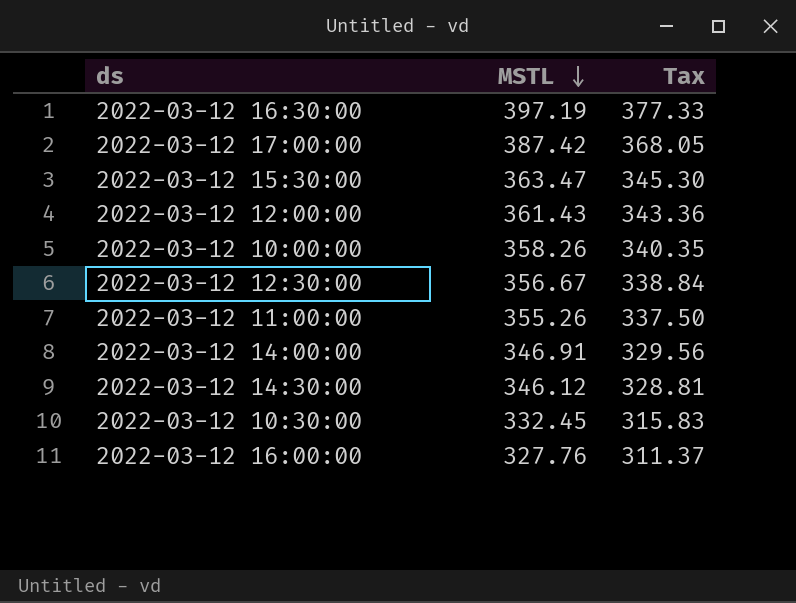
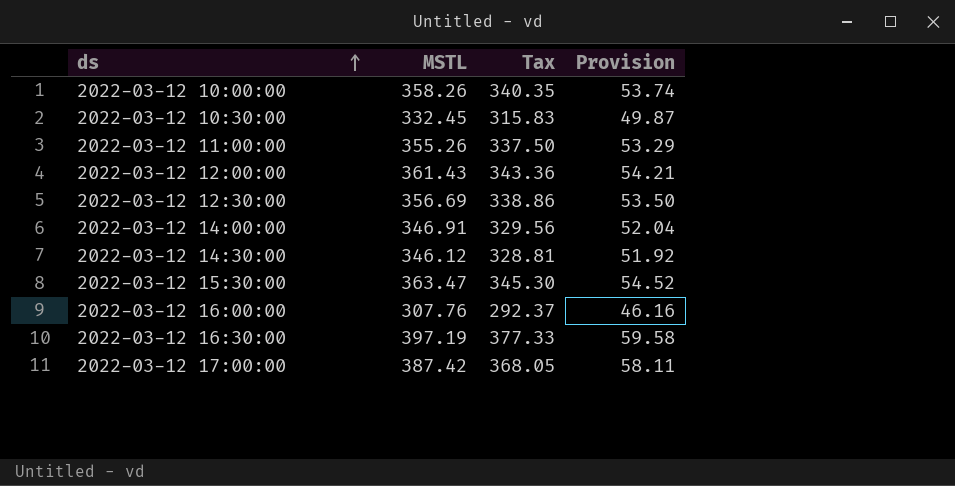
row order: MSTL descending -> ds ascending
column Provision | formula: none -> [MSTL] * 0.15
2022-03-12 12:30:00 | MSTL: 356.67 -> 356.69
2022-03-12 12:30:00 | Tax: 338.84 -> 338.86
2022-03-12 16:00:00 | MSTL: 327.76 -> 307.76
2022-03-12 16:00:00 | Tax: 311.37 -> 292.37

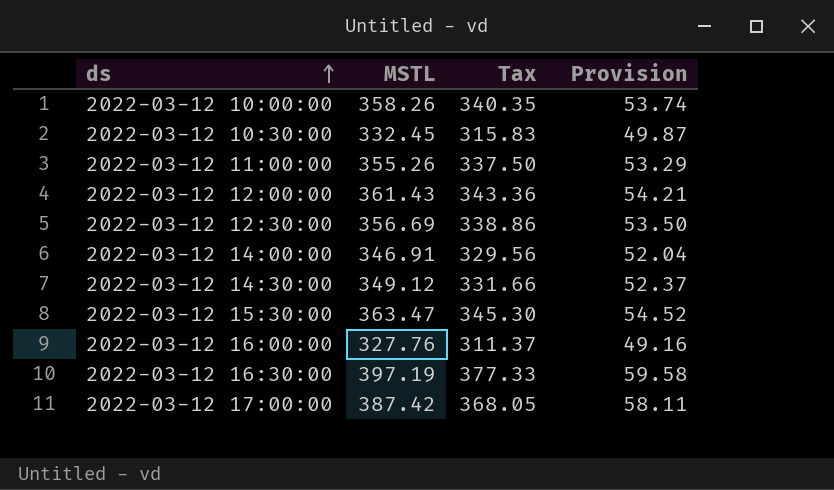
2022-03-12 14:30:00 | MSTL: 346.12 -> 349.12
2022-03-12 14:30:00 | Tax: 328.81 -> 331.66
2022-03-12 14:30:00 | Provision: 51.92 -> 52.37
2022-03-12 16:00:00 | MSTL: 307.76 -> 327.76
2022-03-12 16:00:00 | Tax: 292.37 -> 311.37
2022-03-12 16:00:00 | Provision: 46.16 -> 49.16

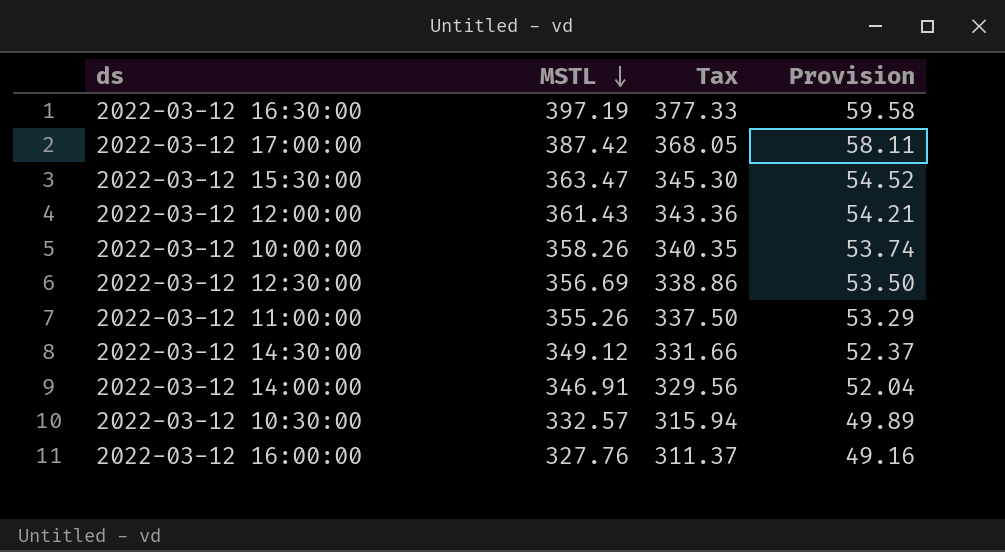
row order: ds ascending -> MSTL descending
2022-03-12 10:30:00 | MSTL: 332.45 -> 332.57
2022-03-12 10:30:00 | Tax: 315.83 -> 315.94
2022-03-12 10:30:00 | Provision: 49.87 -> 49.89

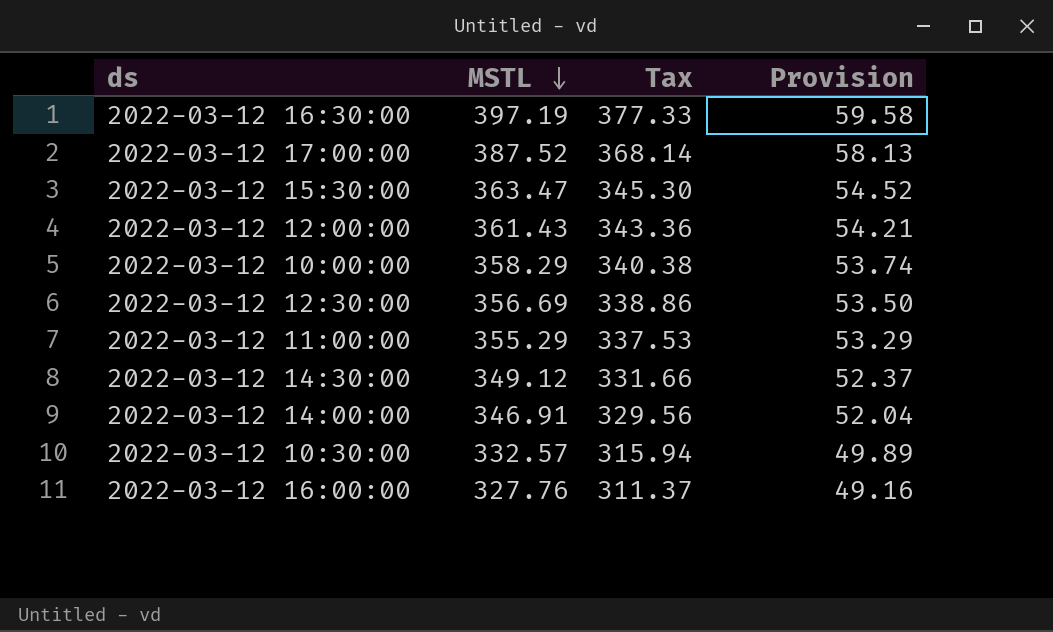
2022-03-12 17:00:00 | MSTL: 387.42 -> 387.52
2022-03-12 17:00:00 | Tax: 368.05 -> 368.14
2022-03-12 17:00:00 | Provision: 58.11 -> 58.13
2022-03-12 10:00:00 | MSTL: 358.26 -> 358.29
2022-03-12 10:00:00 | Tax: 340.35 -> 340.38
2022-03-12 11:00:00 | MSTL: 355.26 -> 355.29
2022-03-12 11:00:00 | Tax: 337.50 -> 337.53

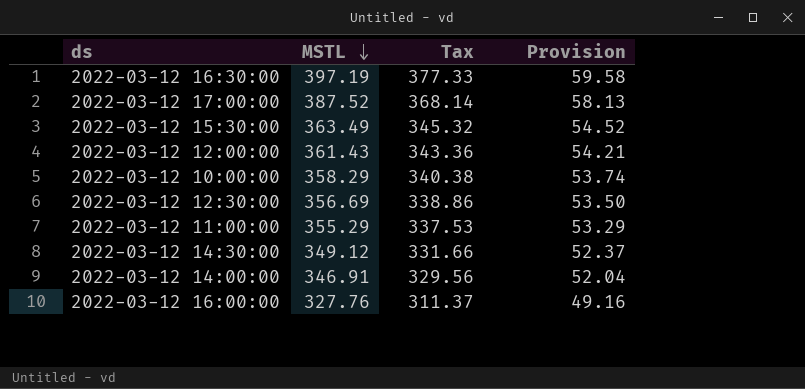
row 2022-03-12 10:30:00: 332.57 | 315.94 | 49.89 -> none
2022-03-12 15:30:00 | MSTL: 363.47 -> 363.49
2022-03-12 15:30:00 | Tax: 345.30 -> 345.32

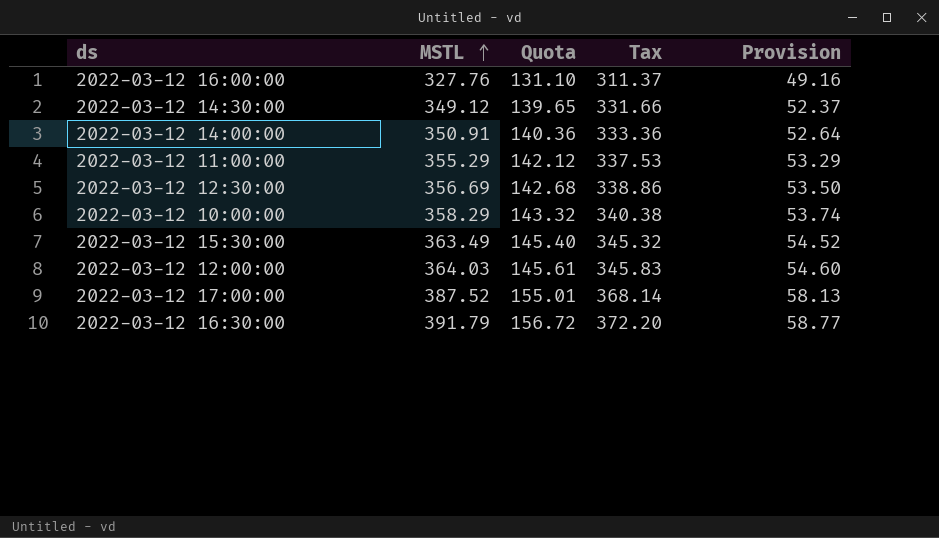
row order: MSTL descending -> MSTL ascending
column Quota | formula: none -> [MSTL] * 0.4
2022-03-12 14:00:00 | MSTL: 346.91 -> 350.91
2022-03-12 14:00:00 | Tax: 329.56 -> 333.36
2022-03-12 14:00:00 | Provision: 52.04 -> 52.64
2022-03-12 12:00:00 | MSTL: 361.43 -> 364.03
2022-03-12 12:00:00 | Tax: 343.36 -> 345.83
2022-03-12 12:00:00 | Provision: 54.21 -> 54.60
2022-03-12 16:30:00 | MSTL: 397.19 -> 391.79
2022-03-12 16:30:00 | Tax: 377.33 -> 372.20
2022-03-12 16:30:00 | Provision: 59.58 -> 58.77

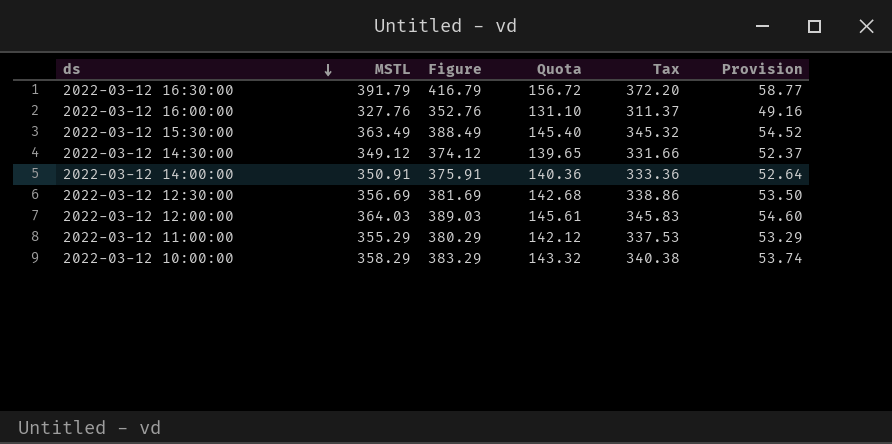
row order: MSTL ascending -> ds descending
column Figure | formula: none -> [MSTL] + 25
row 2022-03-12 17:00:00: 387.52 | 155.01 | 368.14 | 58.13 -> none

